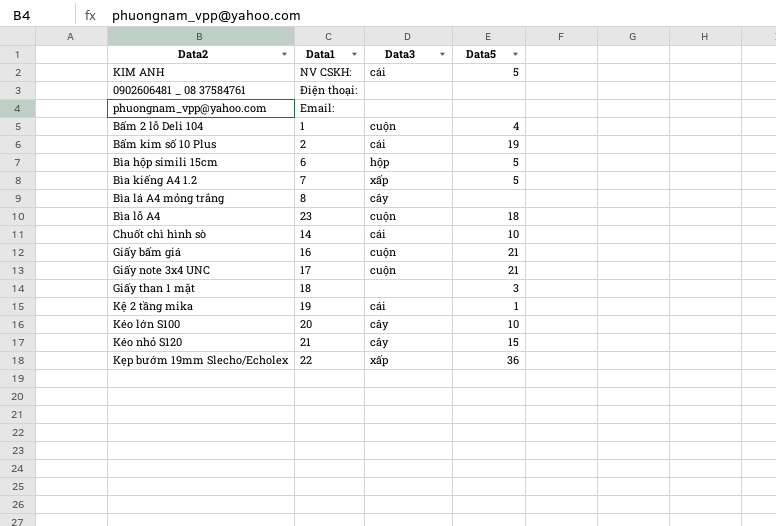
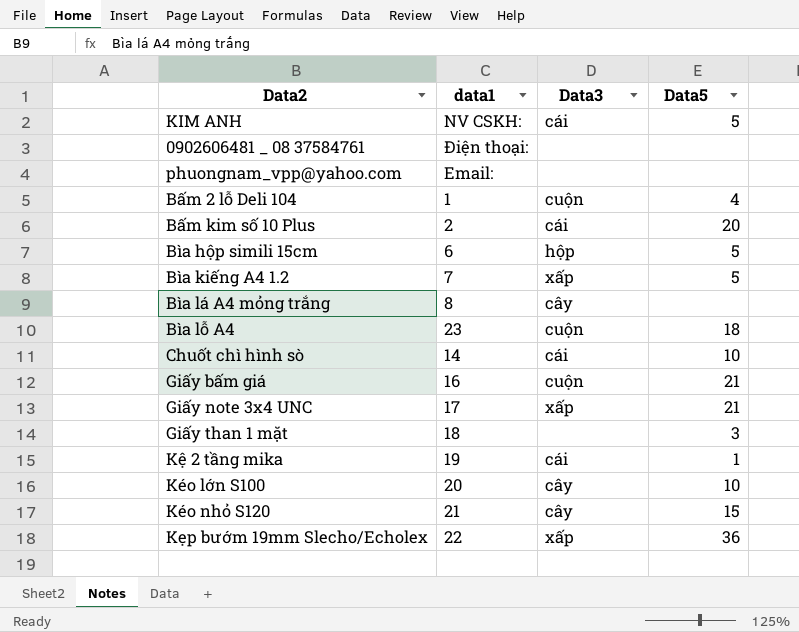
column name: Data1 -> data1
Bấm kim số 10 Plus | Data5: 19 -> 20
Giấy note 3x4 UNC | Data3: cuộn -> xấp

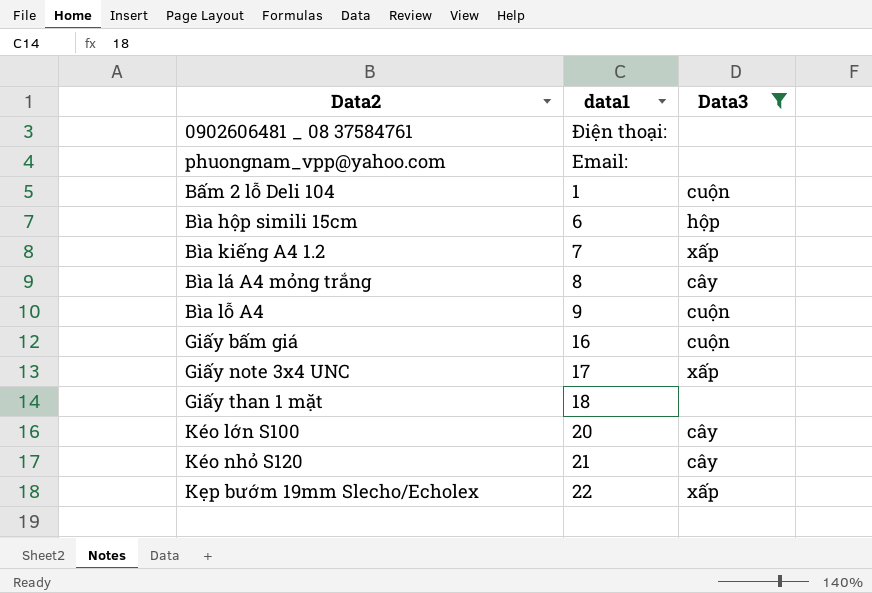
filter: none -> Data3 != cái
column Data5 | position: 4 -> none
Bìa lỗ A4 | data1: 23 -> 9

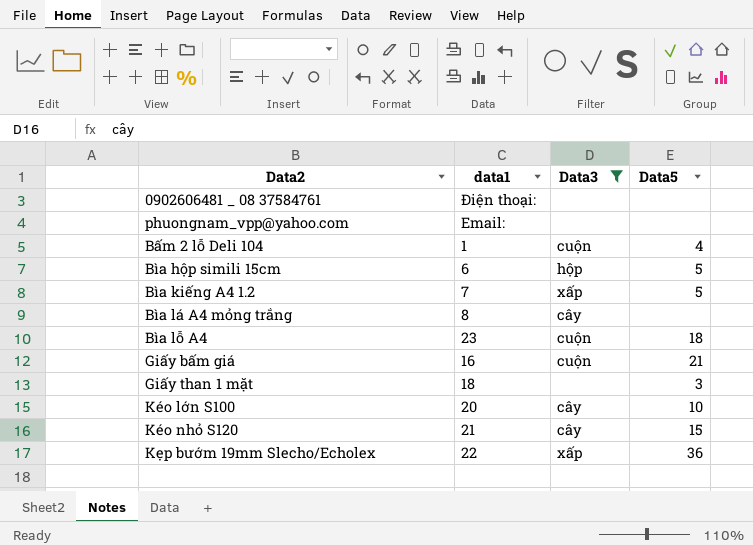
column Data5 | position: none -> 4
row Giấy note 3x4 UNC: 17 | xấp -> none
Bìa lỗ A4 | data1: 9 -> 23

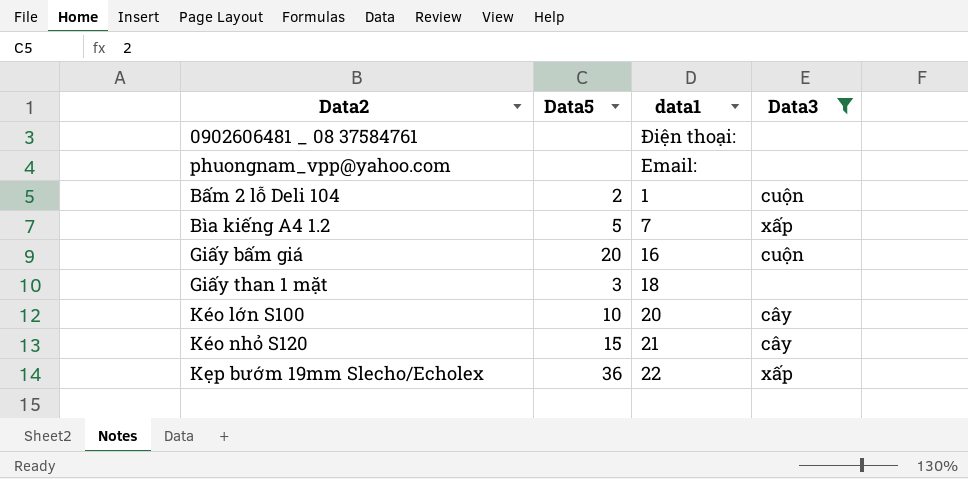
column Data5 | position: 4 -> 2
row Bìa hộp simili 15cm: 6 | hộp | 5 -> none
row Bìa lá A4 mỏng trắng: 8 | cây | none -> none
row Bìa lỗ A4: 23 | cuộn | 18 -> none
Bấm 2 lỗ Deli 104 | Data5: 4 -> 2
Giấy bấm giá | Data5: 21 -> 20

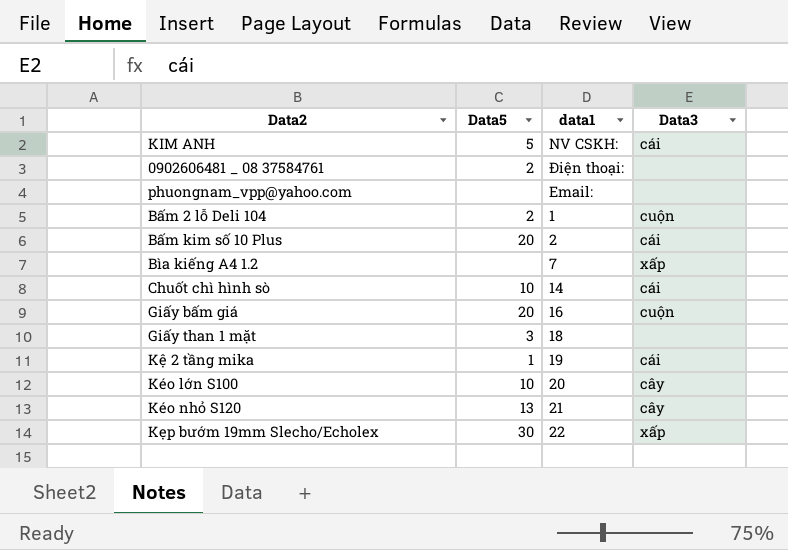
filter: Data3 != cái -> none
0902606481 _ 08 37584761 | Data5: none -> 2
Bìa kiếng A4 1.2 | Data5: 5 -> none
Kéo nhỏ S120 | Data5: 15 -> 13
Kẹp bướm 19mm Slecho/Echolex | Data5: 36 -> 30

